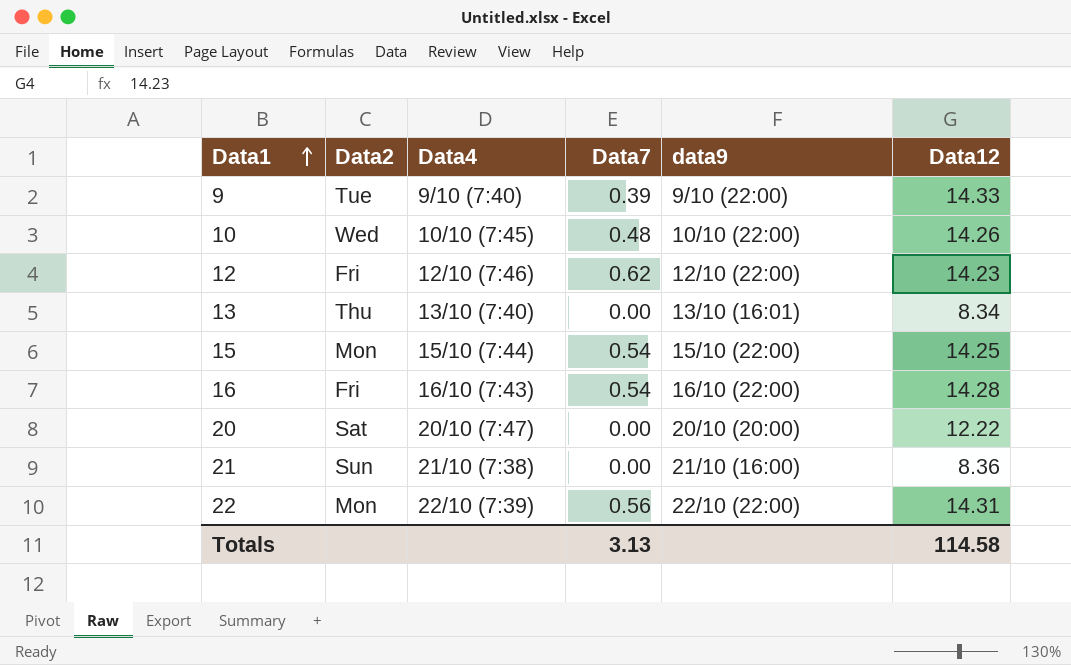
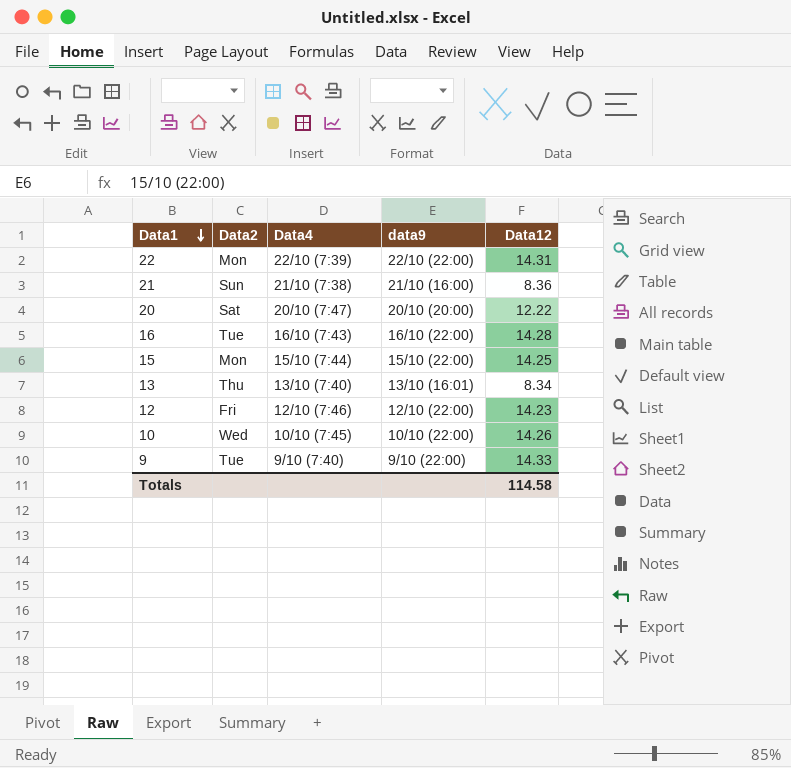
row order: Data1 ascending -> Data1 descending
column Data7 | position: 4 -> none
16 | Data2: Fri -> Tue

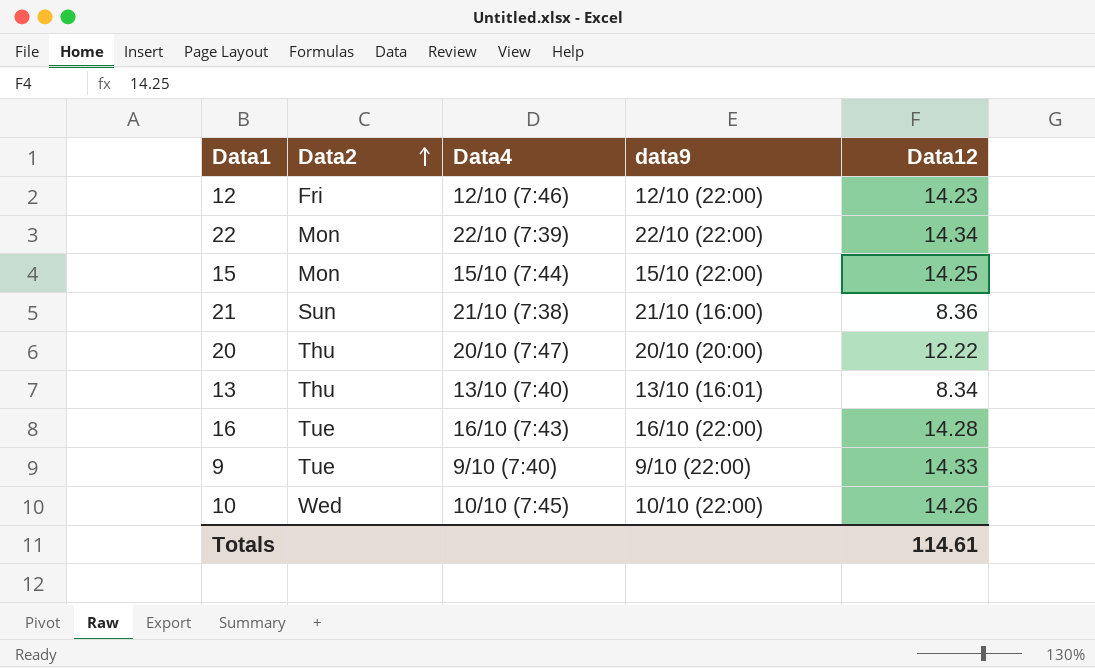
row order: Data1 descending -> Data2 ascending
22 | Data12: 14.31 -> 14.34
20 | Data2: Sat -> Thu
Totals | Data12: 114.58 -> 114.61

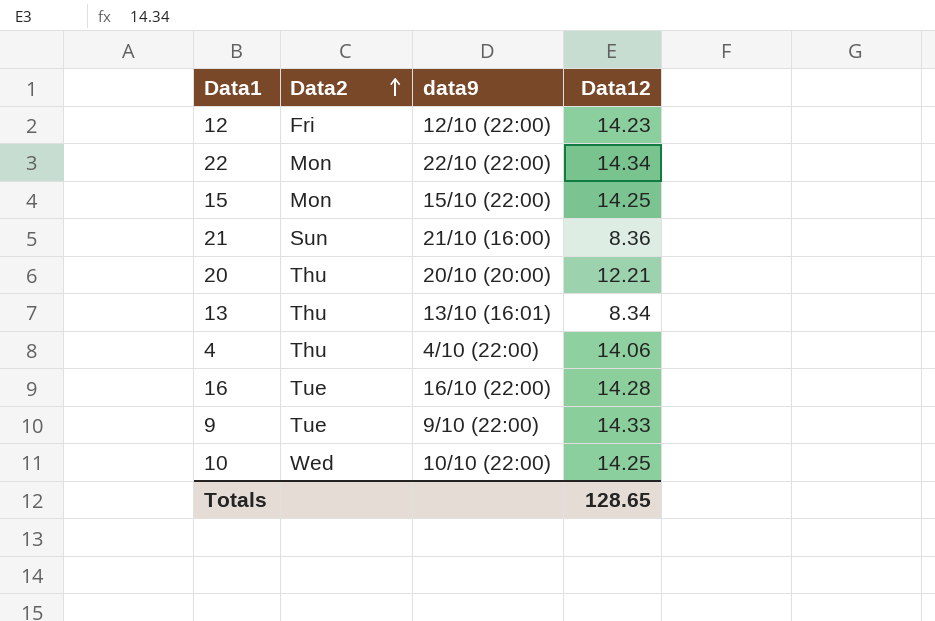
column Data4 | position: 3 -> none
20 | Data12: 12.22 -> 12.21
row 4: none -> Thu | 4/10 (22:00) | 14.06
10 | Data12: 14.26 -> 14.25
Totals | Data12: 114.61 -> 128.65

